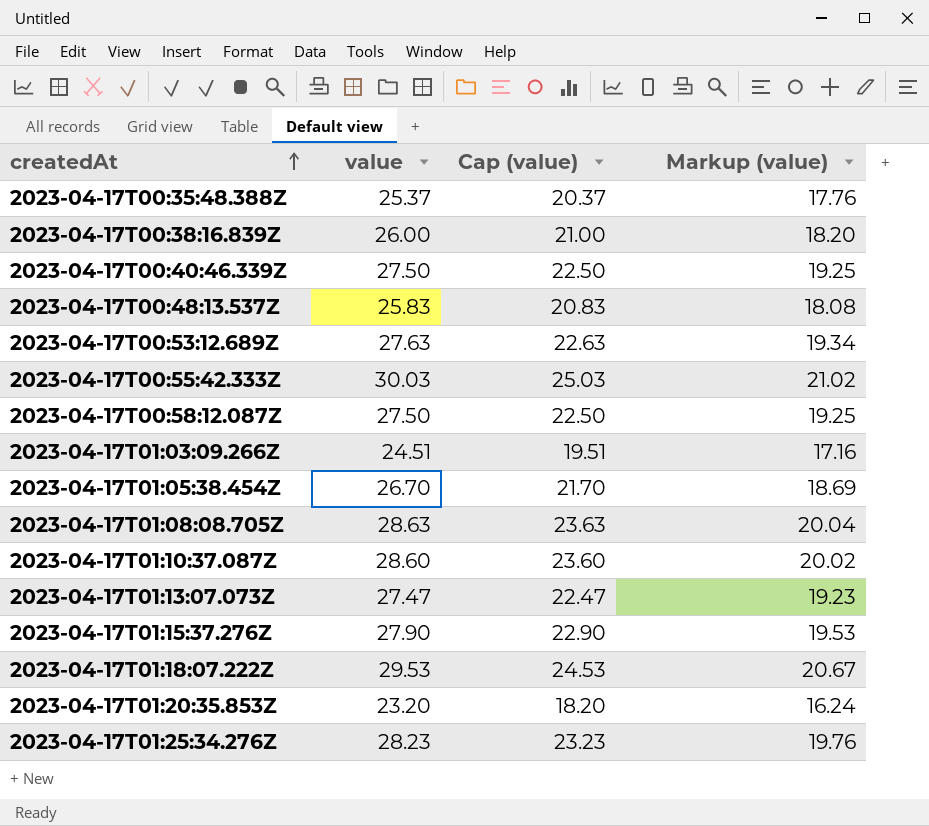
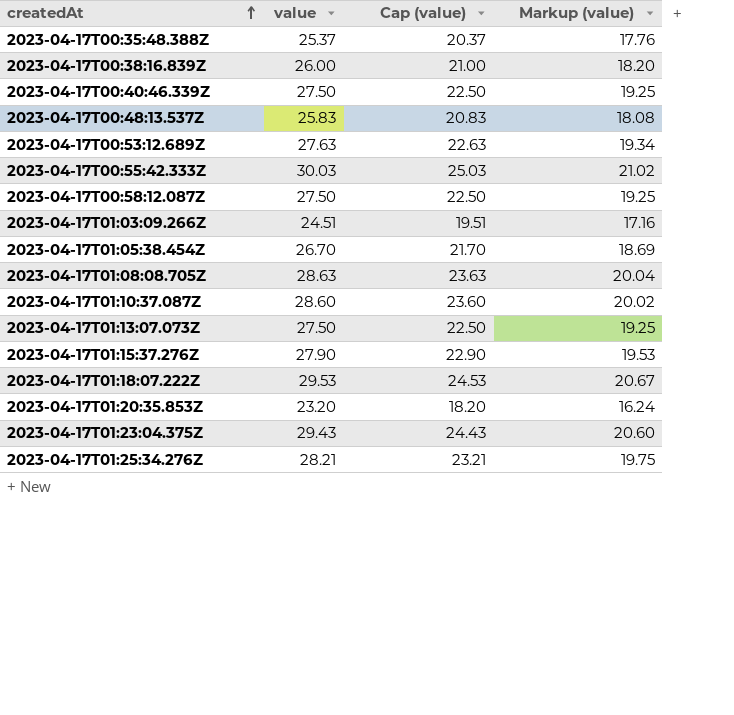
2023-04-17T01:13:07.073Z | value: 27.47 -> 27.50
2023-04-17T01:13:07.073Z | Cap (value): 22.47 -> 22.50
2023-04-17T01:13:07.073Z | Markup (value): 19.23 -> 19.25
row 2023-04-17T01:23:04.375Z: none -> 29.43 | 24.43 | 20.60
2023-04-17T01:25:34.276Z | value: 28.23 -> 28.21
2023-04-17T01:25:34.276Z | Cap (value): 23.23 -> 23.21
2023-04-17T01:25:34.276Z | Markup (value): 19.76 -> 19.75

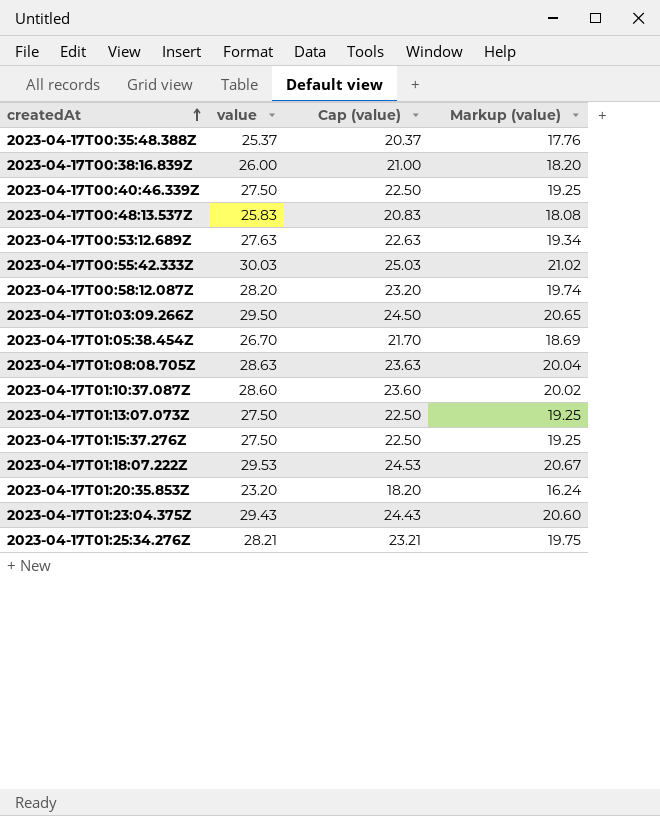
2023-04-17T00:58:12.087Z | value: 27.50 -> 28.20
2023-04-17T00:58:12.087Z | Cap (value): 22.50 -> 23.20
2023-04-17T00:58:12.087Z | Markup (value): 19.25 -> 19.74
2023-04-17T01:03:09.266Z | value: 24.51 -> 29.50
2023-04-17T01:03:09.266Z | Cap (value): 19.51 -> 24.50
2023-04-17T01:03:09.266Z | Markup (value): 17.16 -> 20.65
2023-04-17T01:15:37.276Z | value: 27.90 -> 27.50
2023-04-17T01:15:37.276Z | Cap (value): 22.90 -> 22.50
2023-04-17T01:15:37.276Z | Markup (value): 19.53 -> 19.25

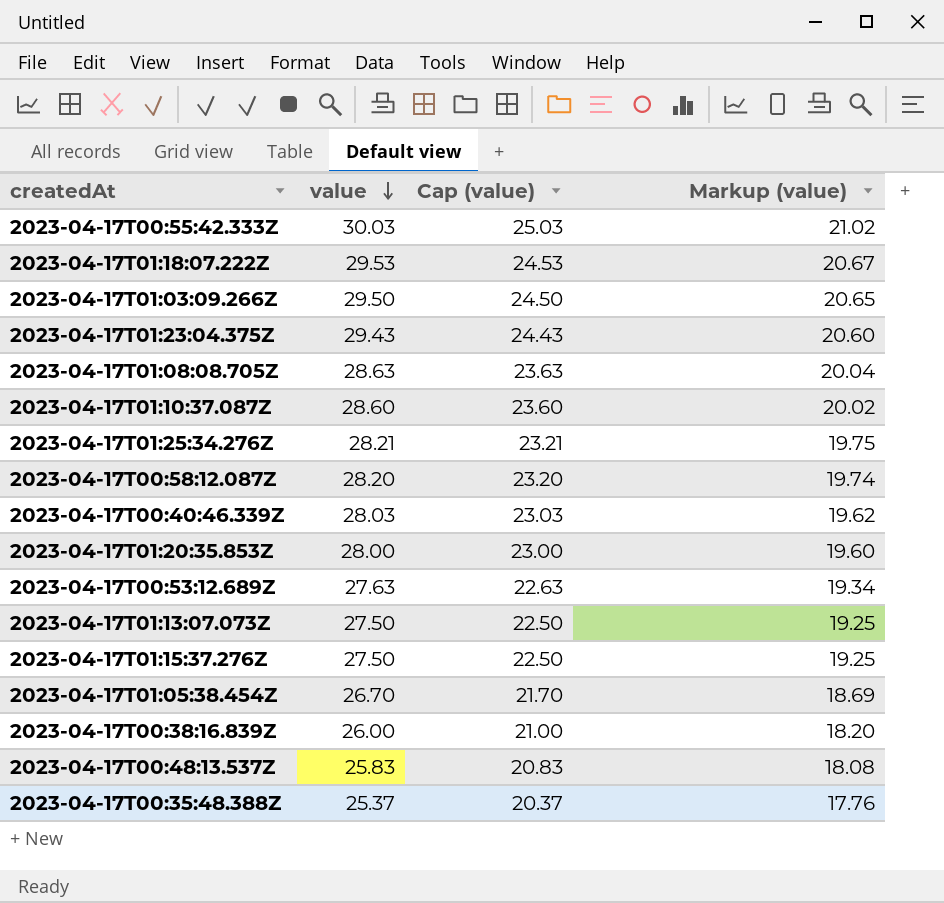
row order: createdAt ascending -> value descending
2023-04-17T00:40:46.339Z | value: 27.50 -> 28.03
2023-04-17T00:40:46.339Z | Cap (value): 22.50 -> 23.03
2023-04-17T00:40:46.339Z | Markup (value): 19.25 -> 19.62
2023-04-17T01:20:35.853Z | value: 23.20 -> 28.00
2023-04-17T01:20:35.853Z | Cap (value): 18.20 -> 23.00
2023-04-17T01:20:35.853Z | Markup (value): 16.24 -> 19.60

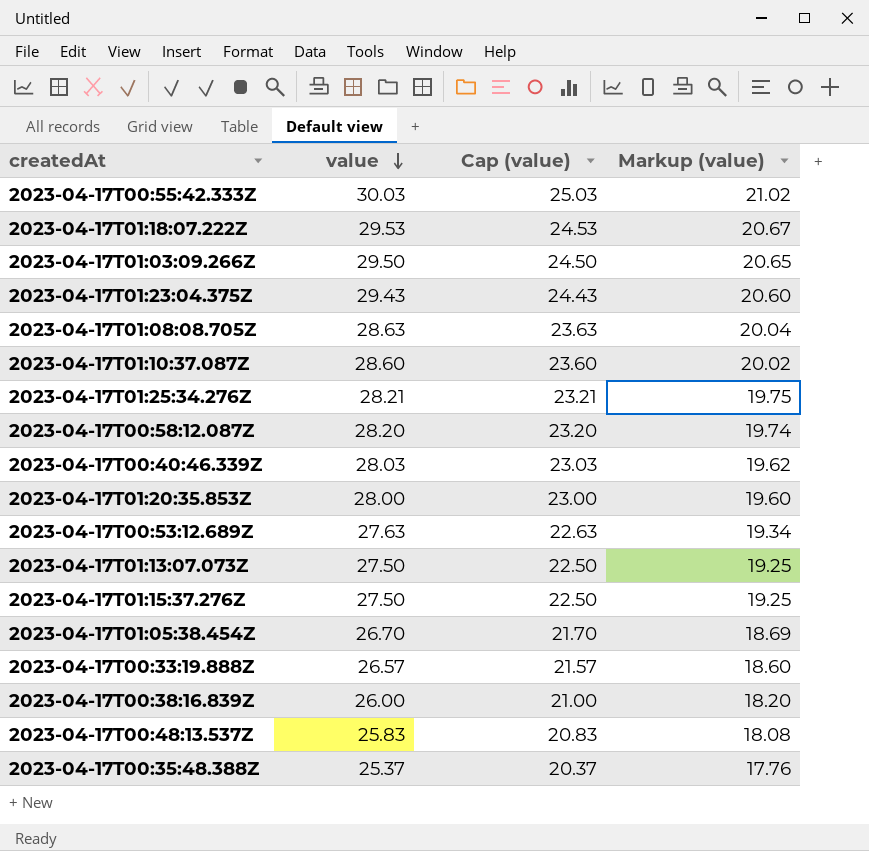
row 2023-04-17T00:33:19.888Z: none -> 26.57 | 21.57 | 18.60

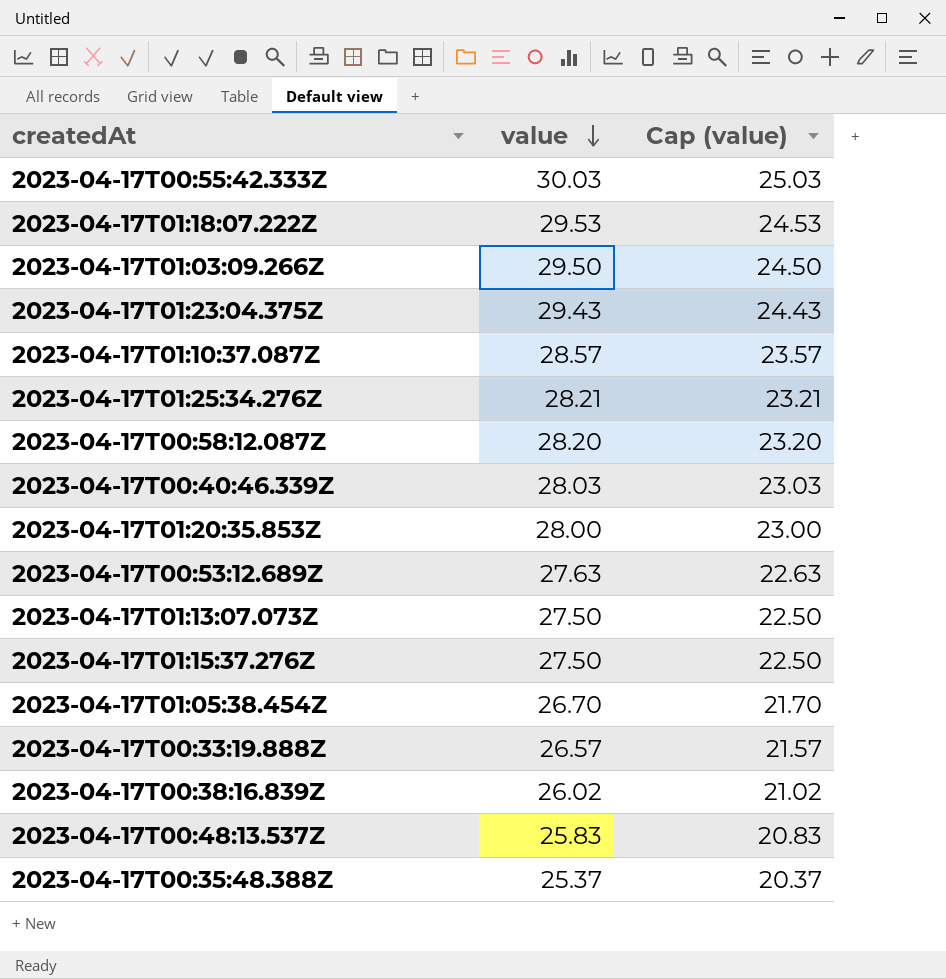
column Markup (value) | formula: [value] * 0.7 -> none
row 2023-04-17T01:08:08.705Z: 28.63 | 23.63 | 20.04 -> none
2023-04-17T01:10:37.087Z | value: 28.60 -> 28.57
2023-04-17T01:10:37.087Z | Cap (value): 23.60 -> 23.57
2023-04-17T00:38:16.839Z | value: 26.00 -> 26.02
2023-04-17T00:38:16.839Z | Cap (value): 21.00 -> 21.02

